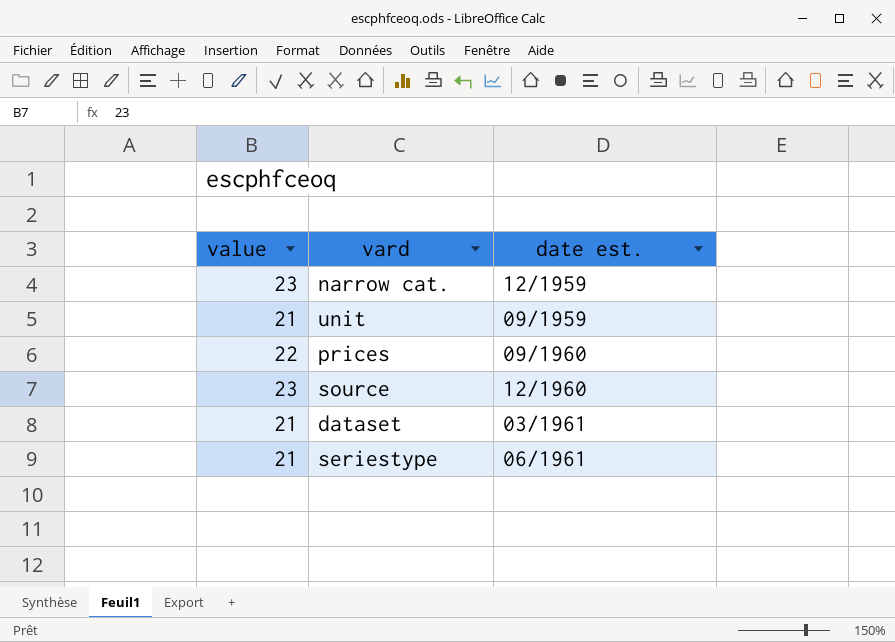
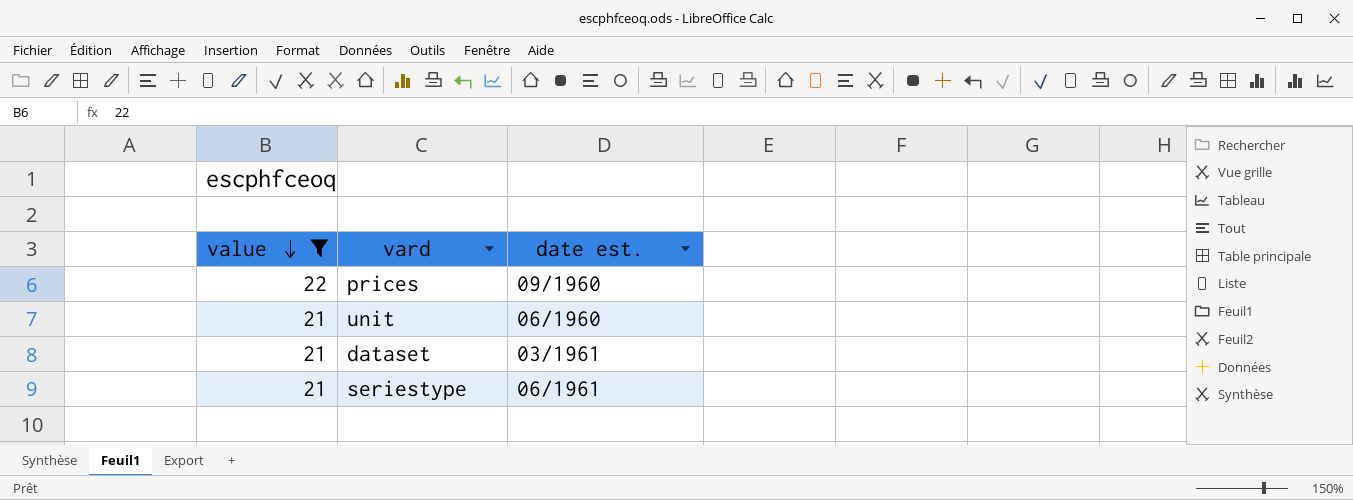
filter: none -> value != 23
row order: none -> value descending
unit | date est.: 09/1959 -> 06/1960

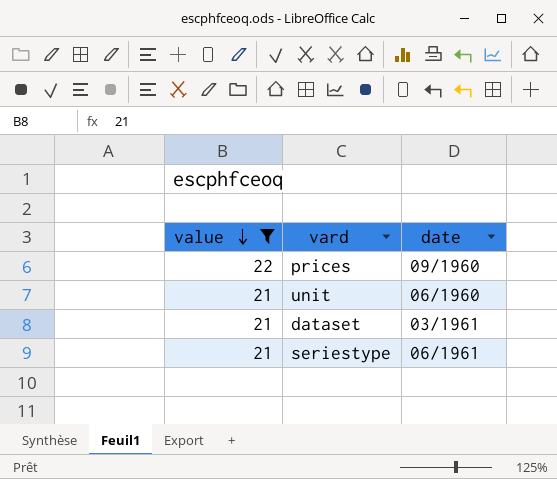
column name: date est. -> date

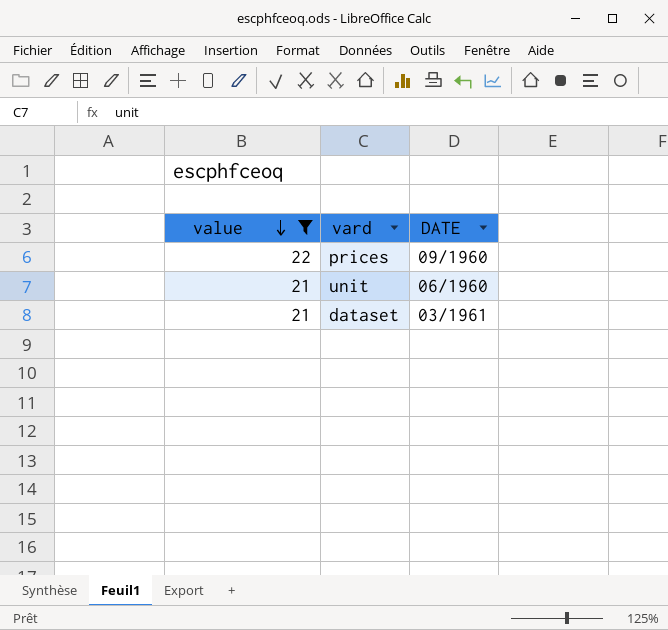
column name: date -> DATE
row seriestype: 21 | 06/1961 -> none

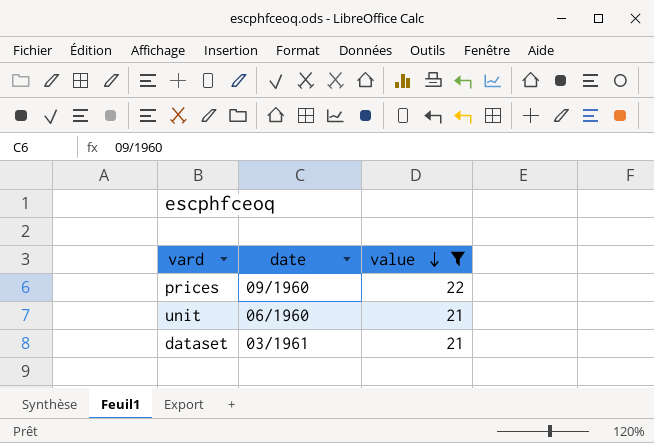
column name: DATE -> date
column value | position: 1 -> 3

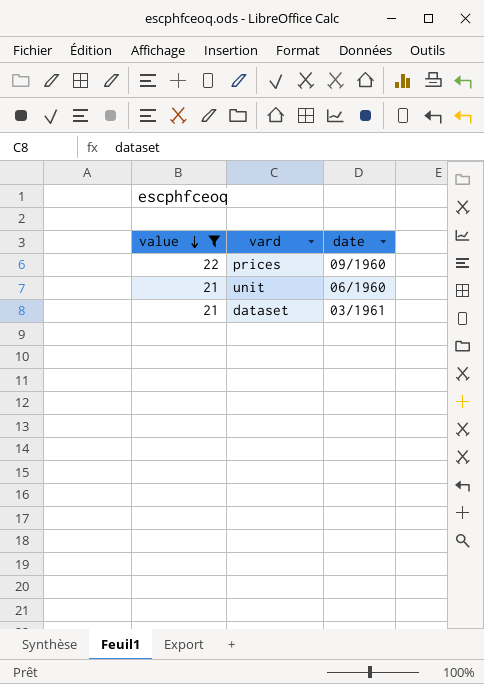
column value | position: 3 -> 1

